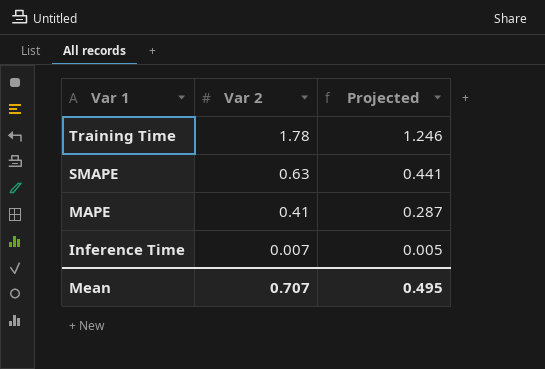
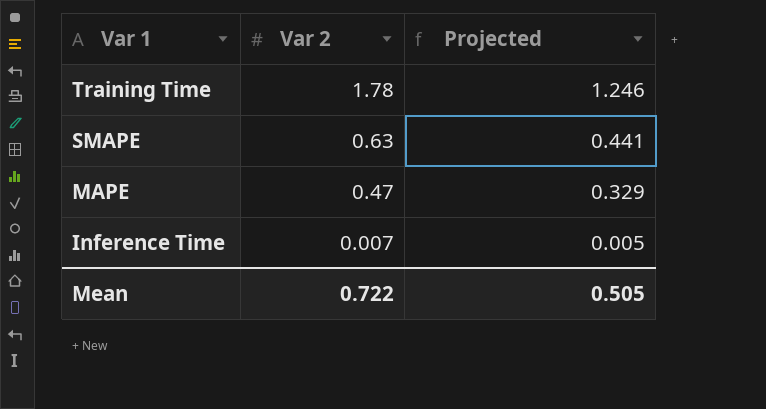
MAPE | Var 2: 0.41 -> 0.47
MAPE | Projected: 0.287 -> 0.329
Mean | Var 2: 0.707 -> 0.722
Mean | Projected: 0.495 -> 0.505

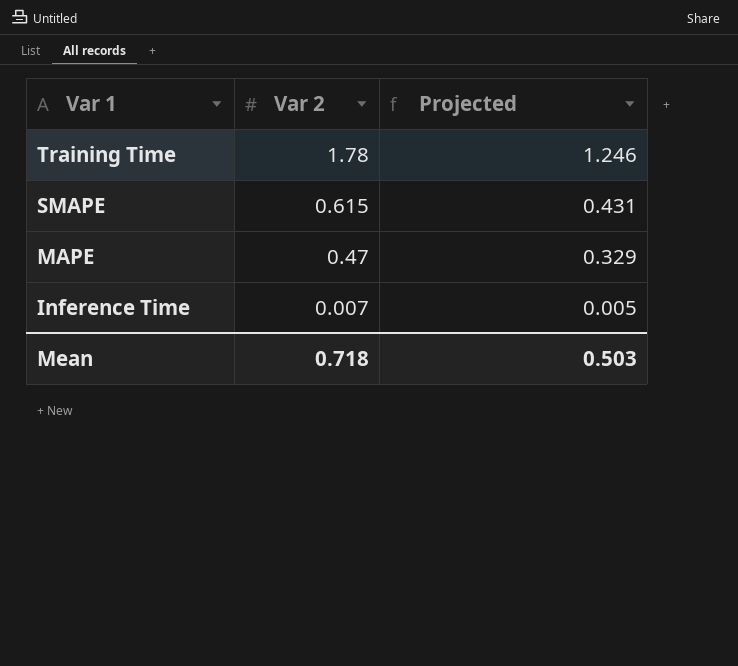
SMAPE | Var 2: 0.63 -> 0.615
SMAPE | Projected: 0.441 -> 0.431
Mean | Var 2: 0.722 -> 0.718
Mean | Projected: 0.505 -> 0.503

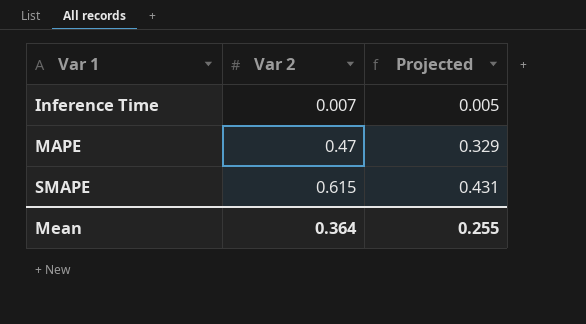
row order: Var 1 descending -> Var 1 ascending
row Training Time: 1.78 | 1.246 -> none
Mean | Var 2: 0.718 -> 0.364
Mean | Projected: 0.503 -> 0.255

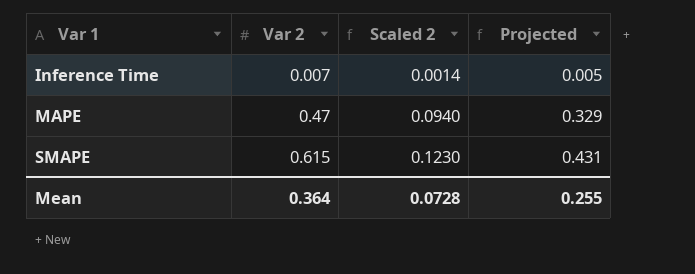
column Scaled 2 | formula: none -> [Var 2] * 0.2

